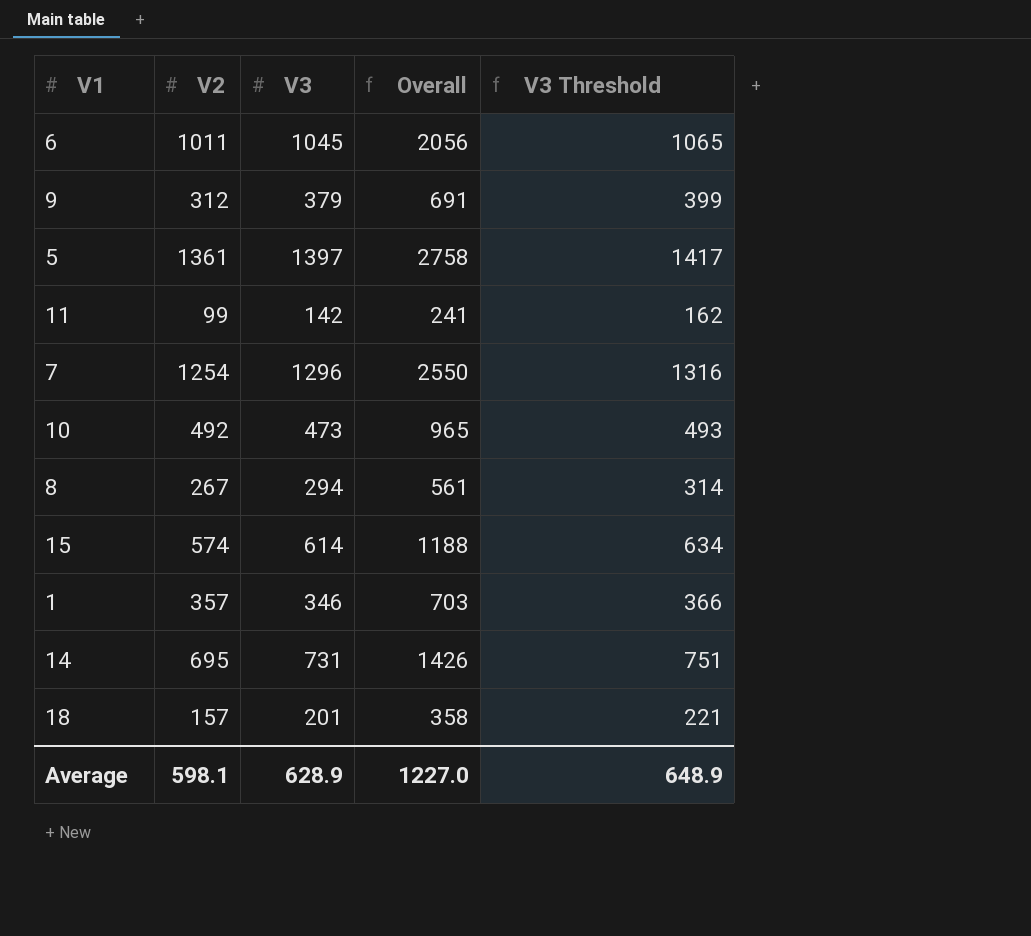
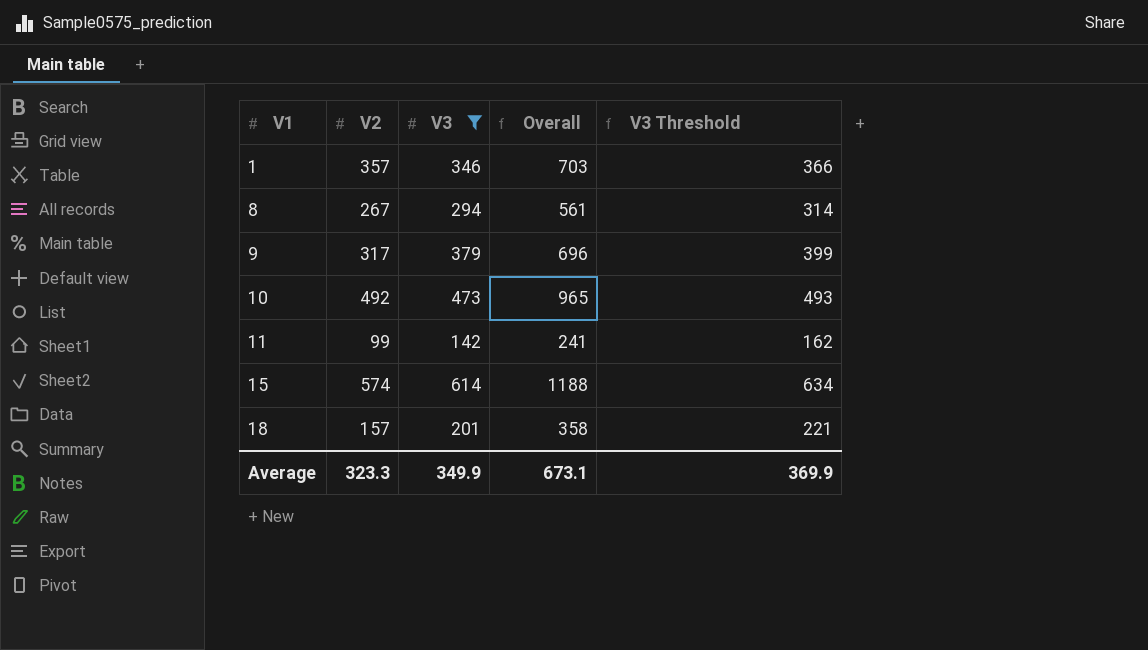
filter: none -> V3 <= 614
row order: none -> V1 ascending
9 | V2: 312 -> 317
9 | Overall: 691 -> 696
Average | V2: 598.1 -> 323.3
Average | V3: 628.9 -> 349.9
Average | Overall: 1227.0 -> 673.1
Average | V3 Threshold: 648.9 -> 369.9

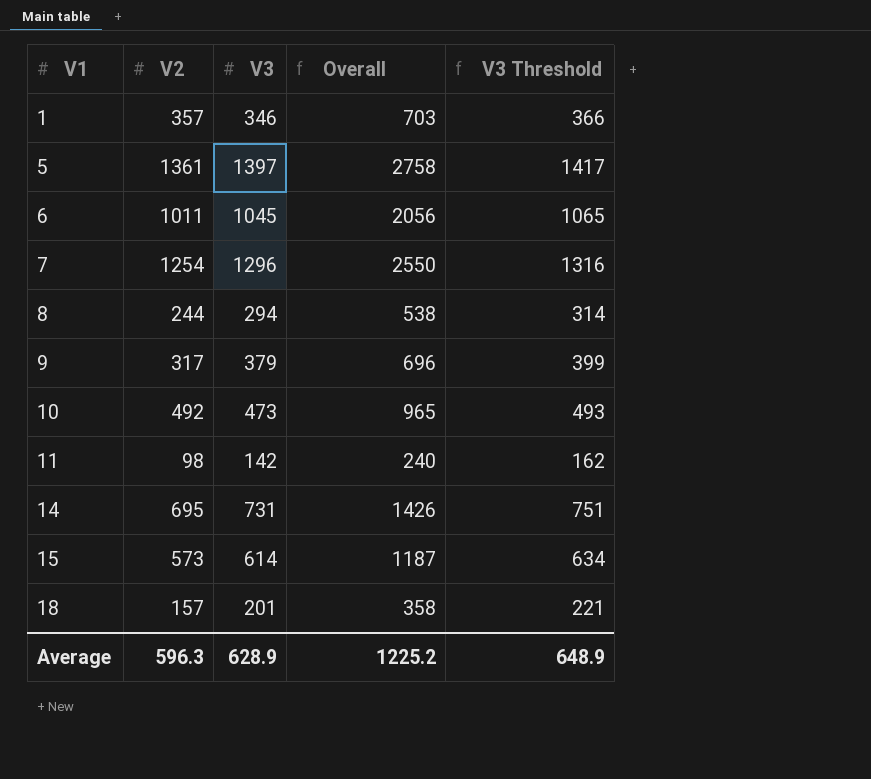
filter: V3 <= 614 -> none
8 | V2: 267 -> 244
8 | Overall: 561 -> 538
11 | V2: 99 -> 98
11 | Overall: 241 -> 240
15 | V2: 574 -> 573
15 | Overall: 1188 -> 1187
Average | V2: 323.3 -> 596.3
Average | V3: 349.9 -> 628.9
Average | Overall: 673.1 -> 1225.2
Average | V3 Threshold: 369.9 -> 648.9

